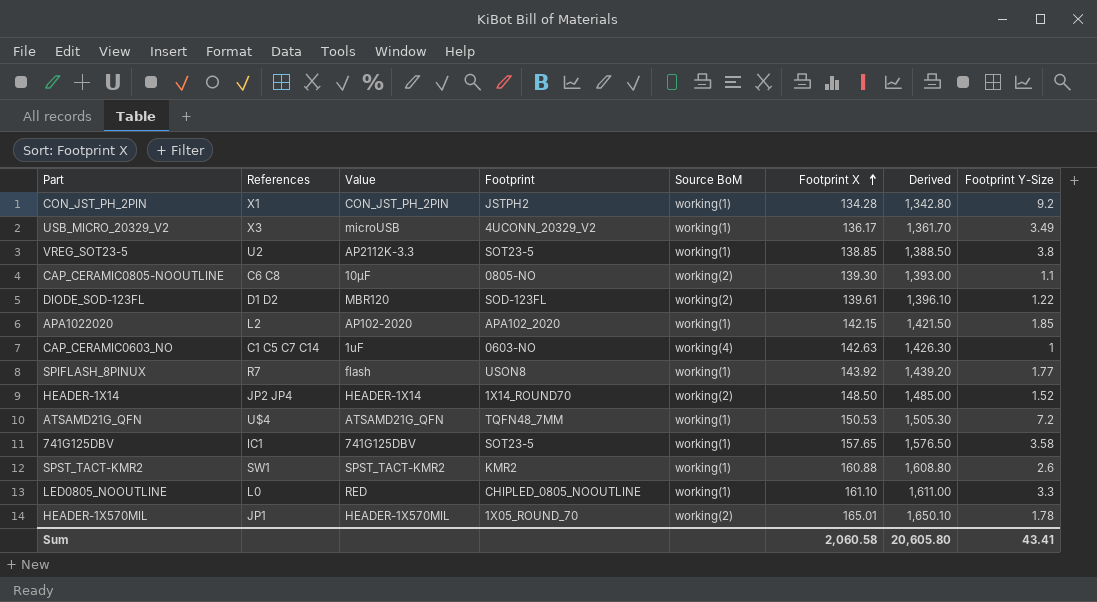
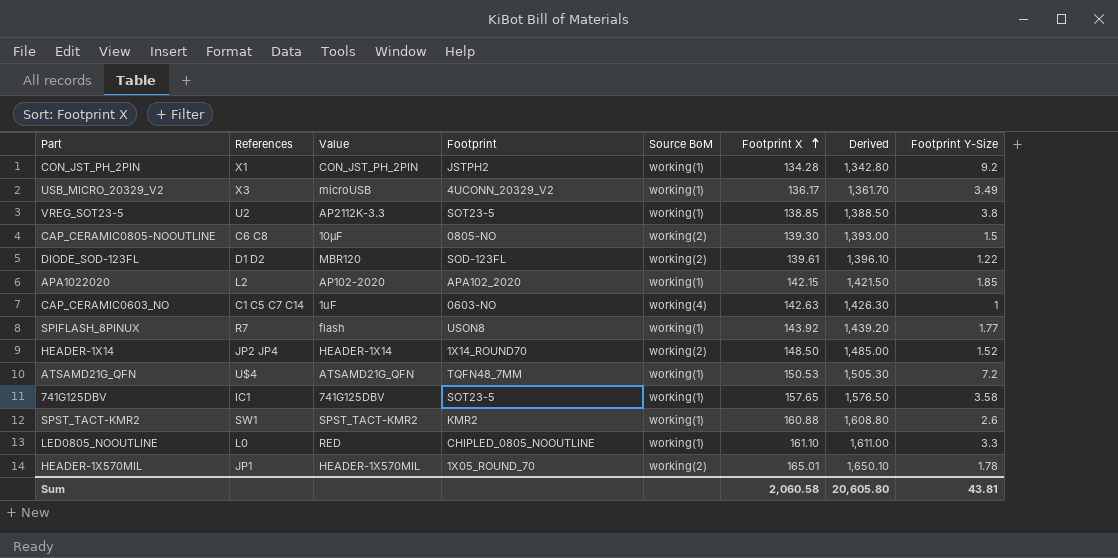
CAP_CERAMIC0805-NOOUTLINE | Footprint Y-Size: 1.1 -> 1.5
Sum | Footprint Y-Size: 43.41 -> 43.81

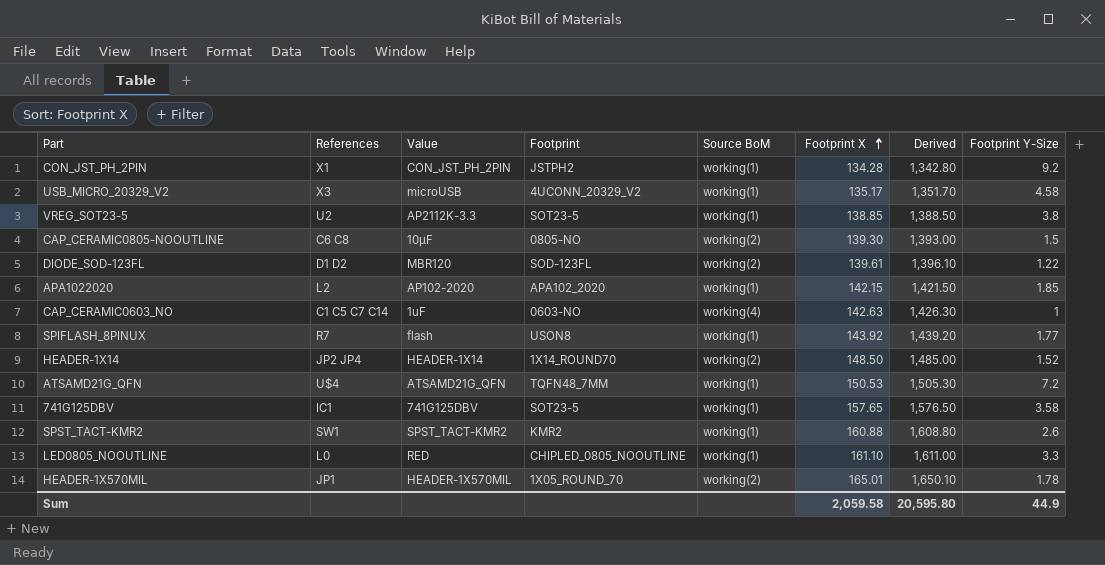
USB_MICRO_20329_V2 | Footprint X: 136.17 -> 135.17
USB_MICRO_20329_V2 | Derived: 1,361.70 -> 1,351.70
USB_MICRO_20329_V2 | Footprint Y-Size: 3.49 -> 4.58
Sum | Footprint X: 2,060.58 -> 2,059.58
Sum | Derived: 20,605.80 -> 20,595.80
Sum | Footprint Y-Size: 43.81 -> 44.9

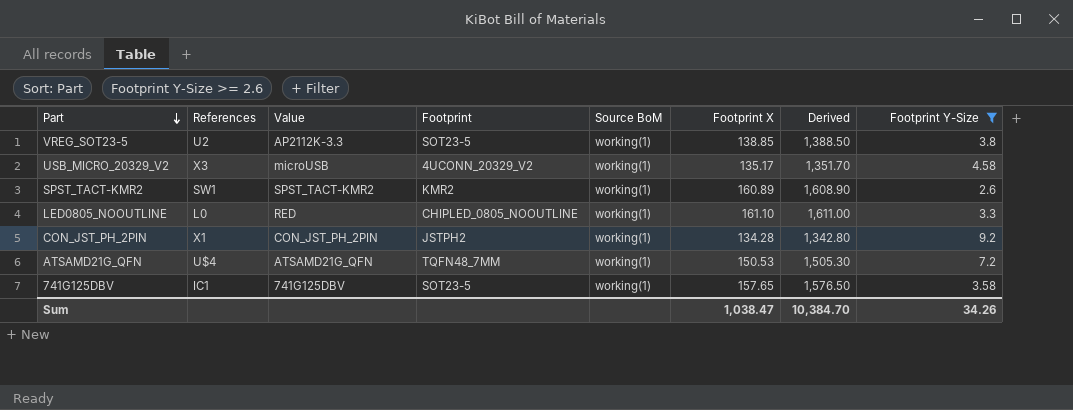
filter: none -> Footprint Y-Size >= 2.6
row order: Footprint X ascending -> Part descending
SPST_TACT-KMR2 | Footprint X: 160.88 -> 160.89
SPST_TACT-KMR2 | Derived: 1,608.80 -> 1,608.90
Sum | Footprint X: 2,059.58 -> 1,038.47
Sum | Derived: 20,595.80 -> 10,384.70
Sum | Footprint Y-Size: 44.9 -> 34.26

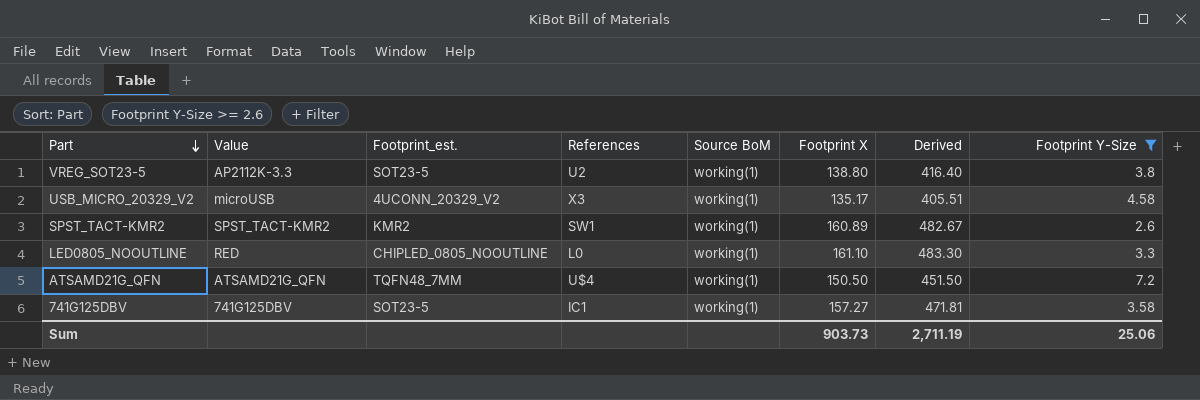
column name: Footprint -> Footprint_est.
column References | position: 2 -> 4
column Derived | formula: [Footprint X] * 10 -> [Footprint X] * 3
row CON_JST_PH_2PIN: X1 | CON_JST_PH_2PIN | JSTPH2 | working(1) | 134.28 | 1,342.80 | 9.2 -> none
VREG_SOT23-5 | Footprint X: 138.85 -> 138.80
ATSAMD21G_QFN | Footprint X: 150.53 -> 150.50
741G125DBV | Footprint X: 157.65 -> 157.27
Sum | Footprint X: 1,038.47 -> 903.73
Sum | Derived: 10,384.70 -> 2,711.19
Sum | Footprint Y-Size: 34.26 -> 25.06

